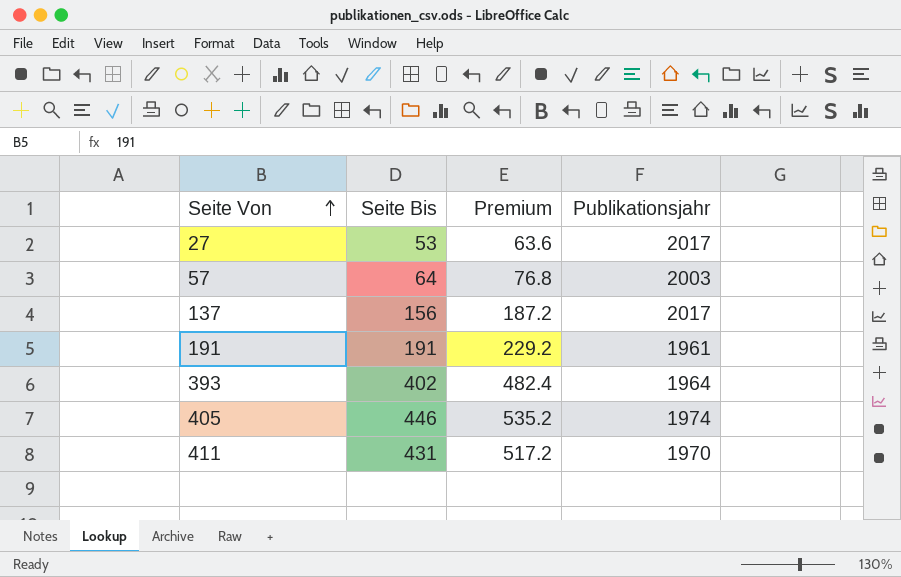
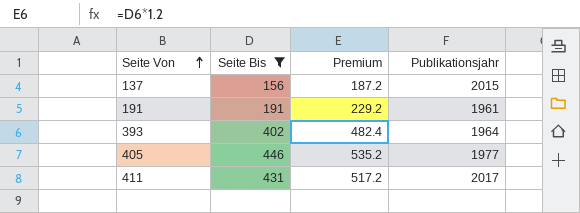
filter: none -> Seite Bis >= 156
137 | Publikationsjahr: 2017 -> 2015
405 | Publikationsjahr: 1974 -> 1977
411 | Publikationsjahr: 1970 -> 2017

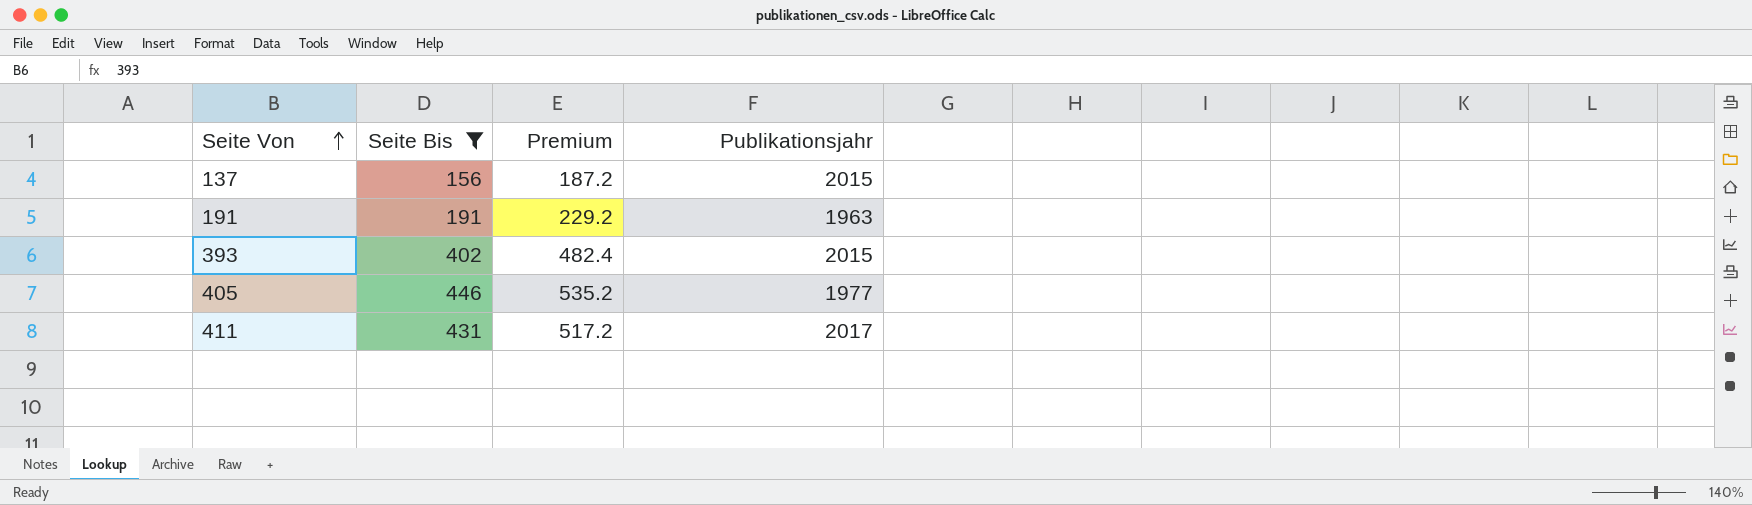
191 | Publikationsjahr: 1961 -> 1963
393 | Publikationsjahr: 1964 -> 2015

